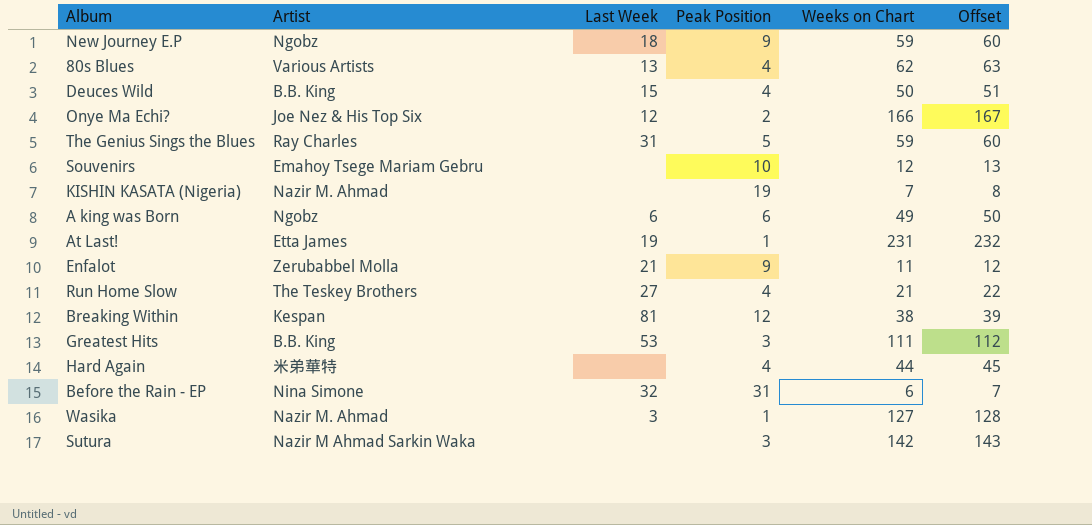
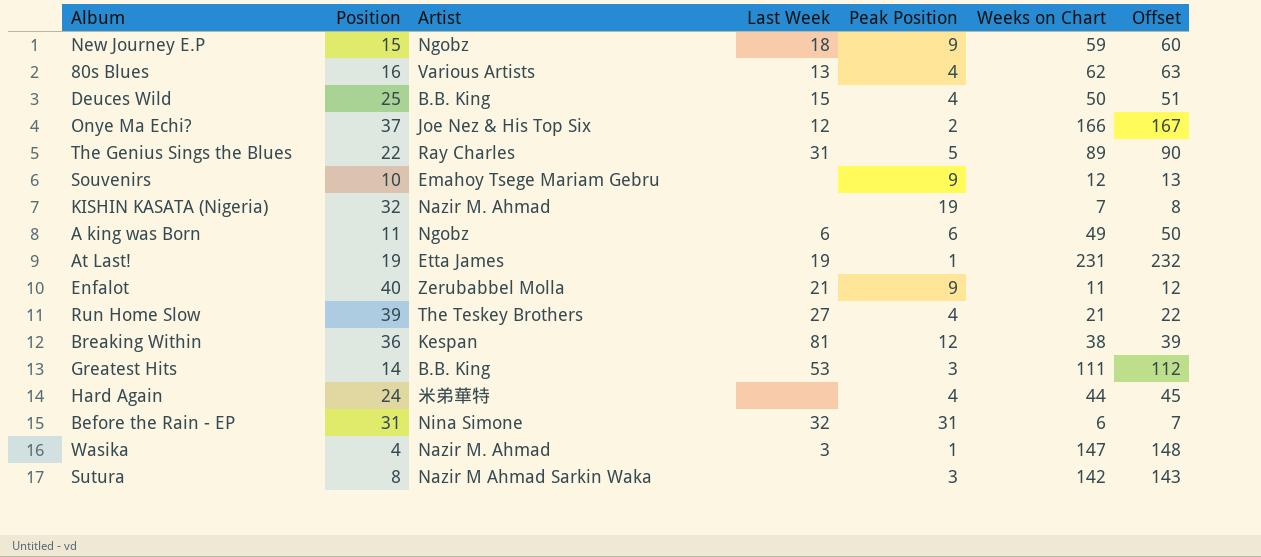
column Position | position: none -> 2
The Genius Sings the Blues | Weeks on Chart: 59 -> 89
The Genius Sings the Blues | Offset: 60 -> 90
Souvenirs | Peak Position: 10 -> 9
Wasika | Weeks on Chart: 127 -> 147
Wasika | Offset: 128 -> 148

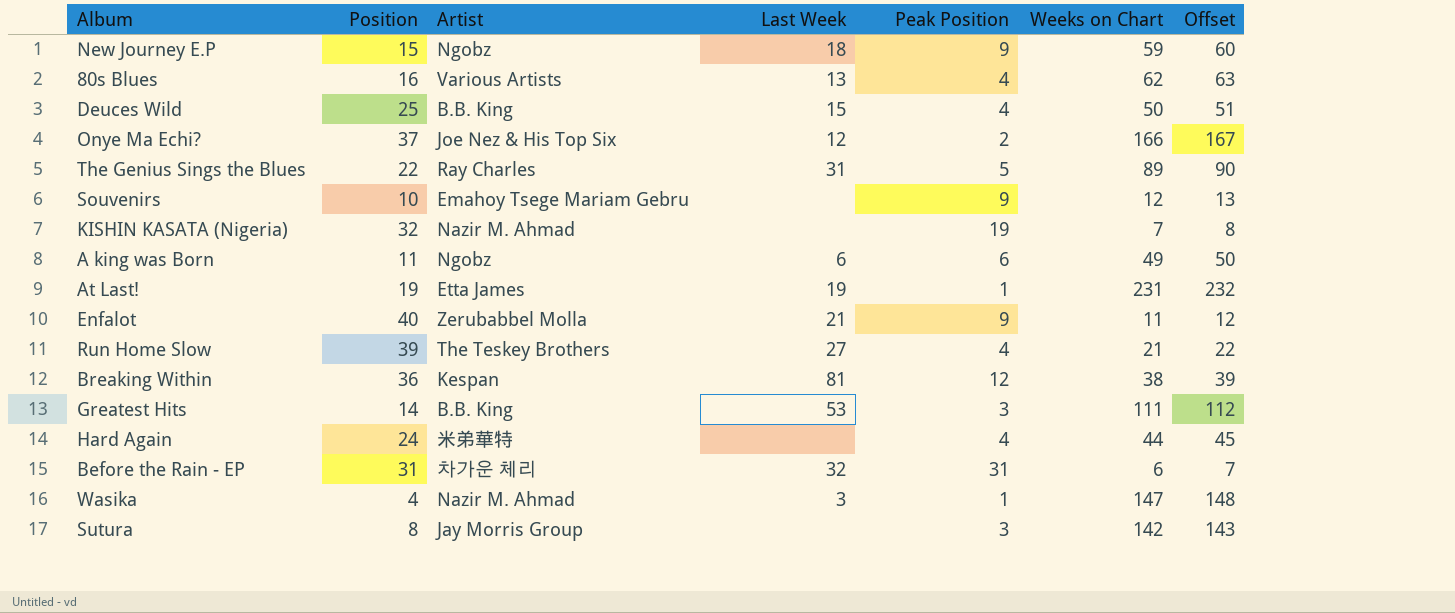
Before the Rain - EP | Artist: Nina Simone -> 차가운 체리
Sutura | Artist: Nazir M Ahmad Sarkin Waka -> Jay Morris Group

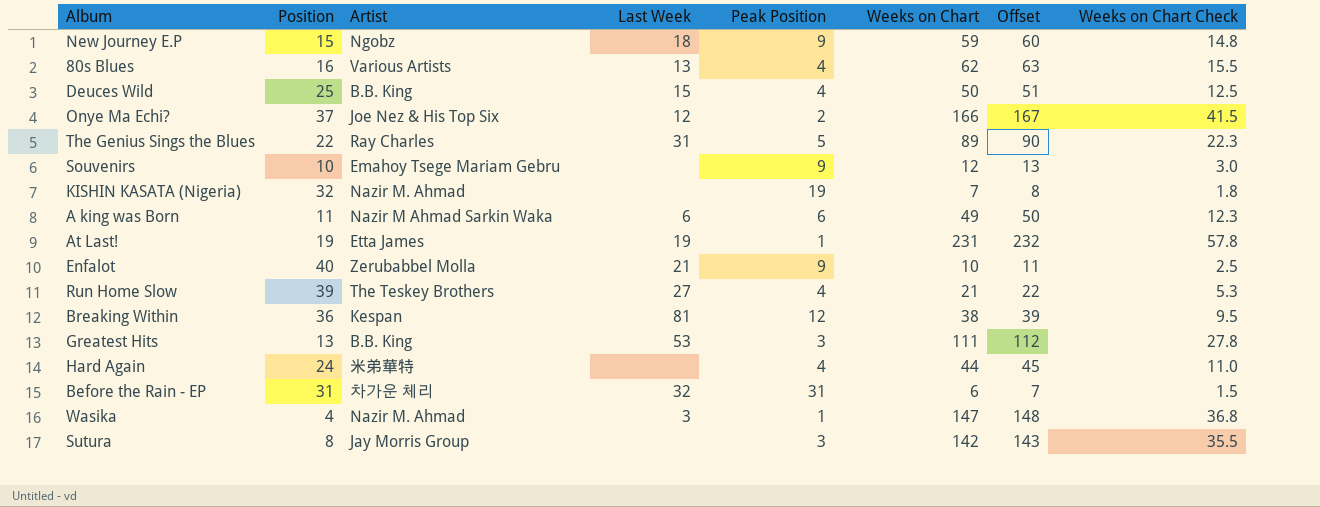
column Weeks on Chart Check | formula: none -> [Weeks on Chart] * 0.25
A king was Born | Artist: Ngobz -> Nazir M Ahmad Sarkin Waka
Enfalot | Weeks on Chart: 11 -> 10
Enfalot | Offset: 12 -> 11
Greatest Hits | Position: 14 -> 13

